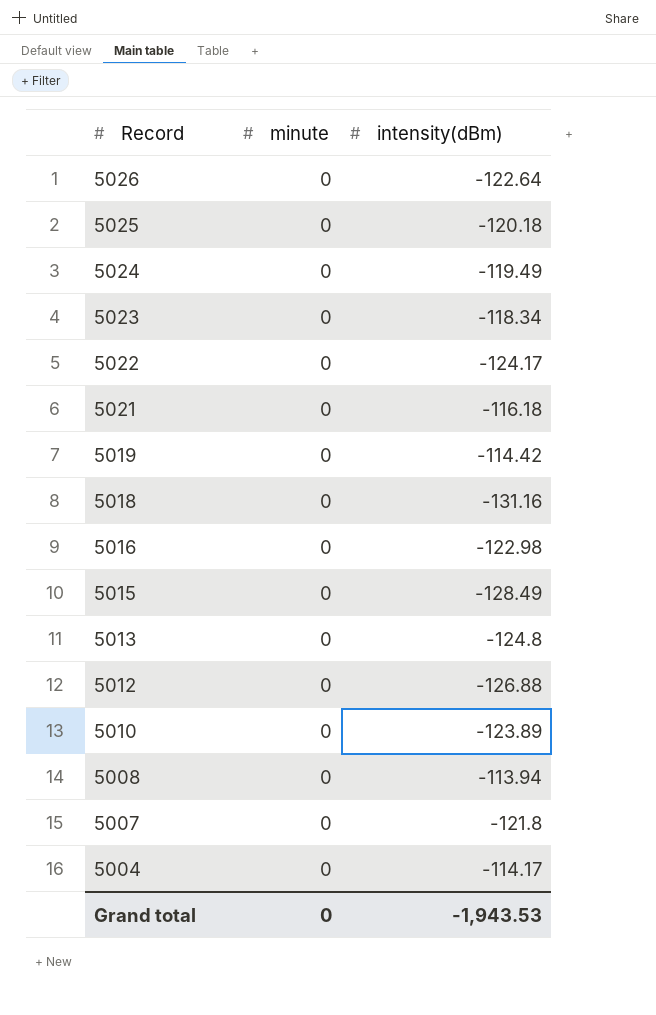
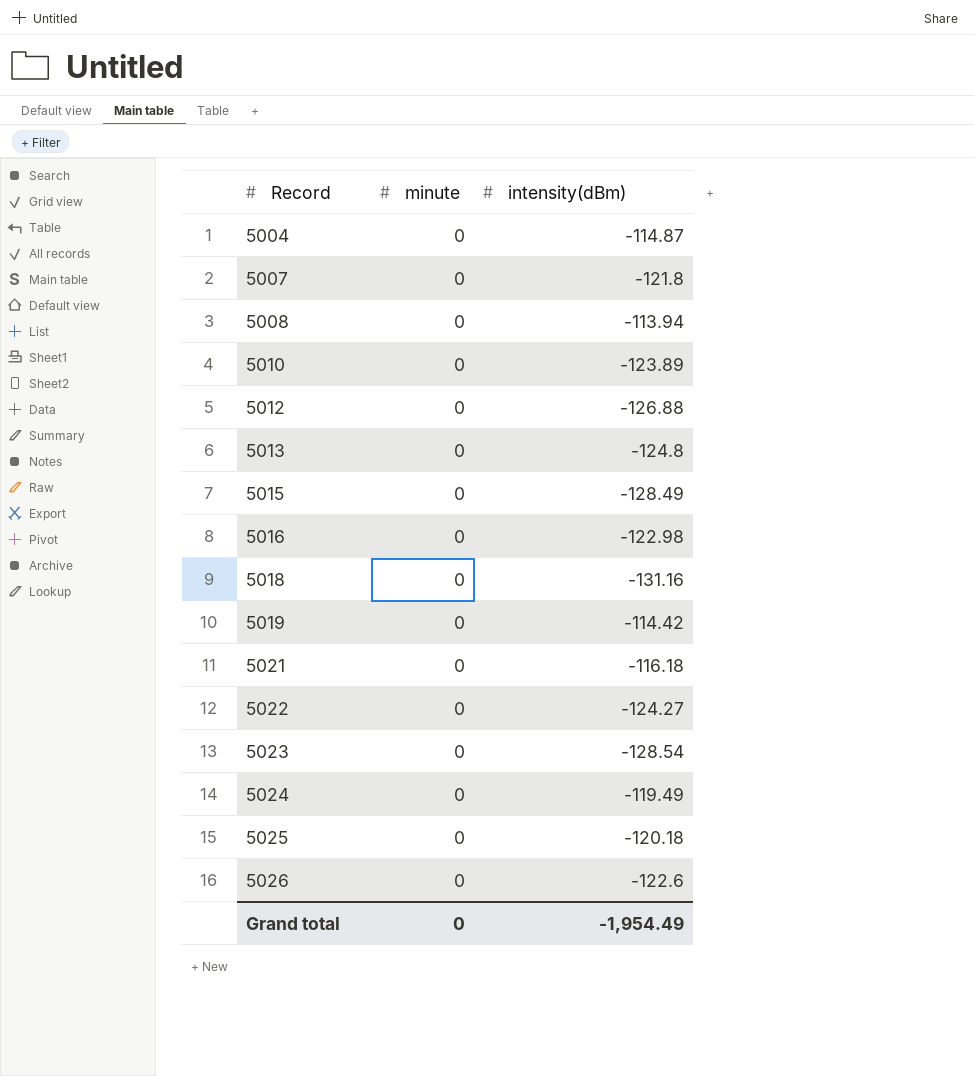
row order: Record descending -> Record ascending
5004 | intensity(dBm): -114.17 -> -114.87
5022 | intensity(dBm): -124.17 -> -124.27
5023 | intensity(dBm): -118.34 -> -128.54
5026 | intensity(dBm): -122.64 -> -122.6
Grand total | intensity(dBm): -1,943.53 -> -1,954.49

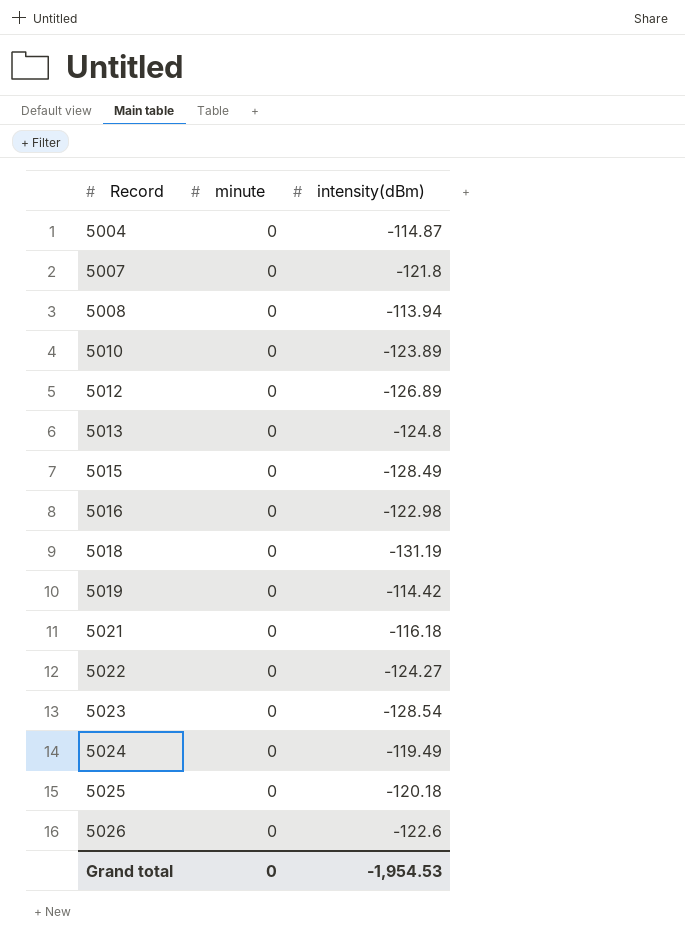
5012 | intensity(dBm): -126.88 -> -126.89
5018 | intensity(dBm): -131.16 -> -131.19
Grand total | intensity(dBm): -1,954.49 -> -1,954.53

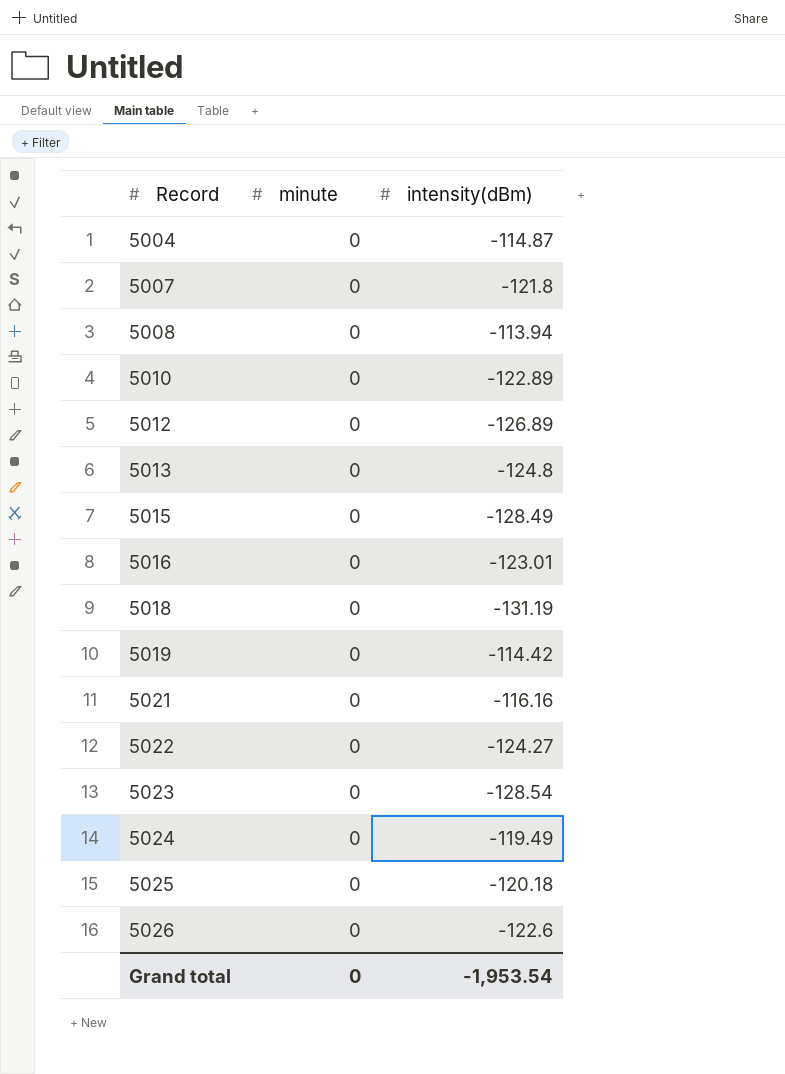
5010 | intensity(dBm): -123.89 -> -122.89
5016 | intensity(dBm): -122.98 -> -123.01
5021 | intensity(dBm): -116.18 -> -116.16
Grand total | intensity(dBm): -1,954.53 -> -1,953.54

